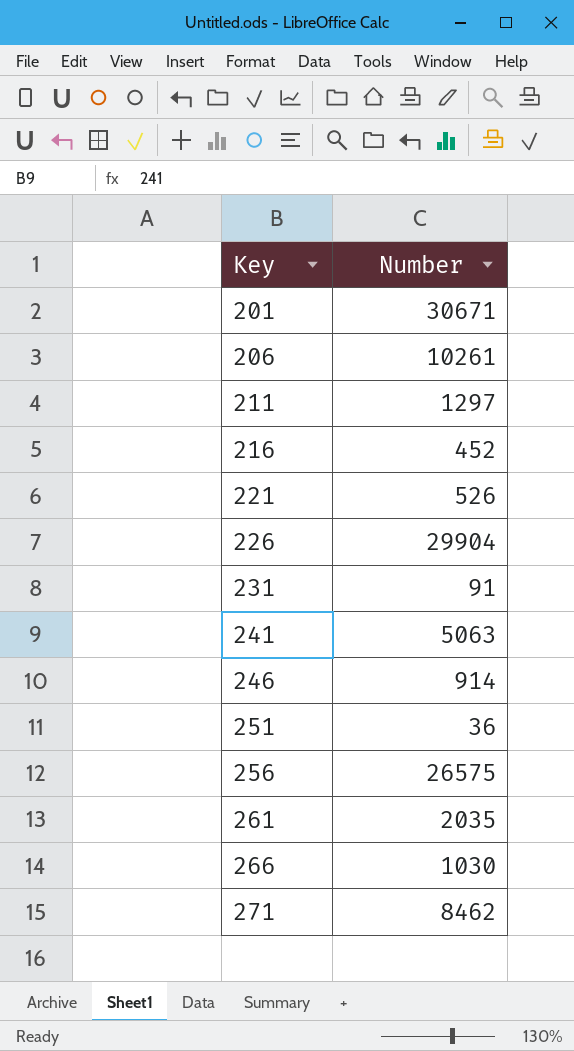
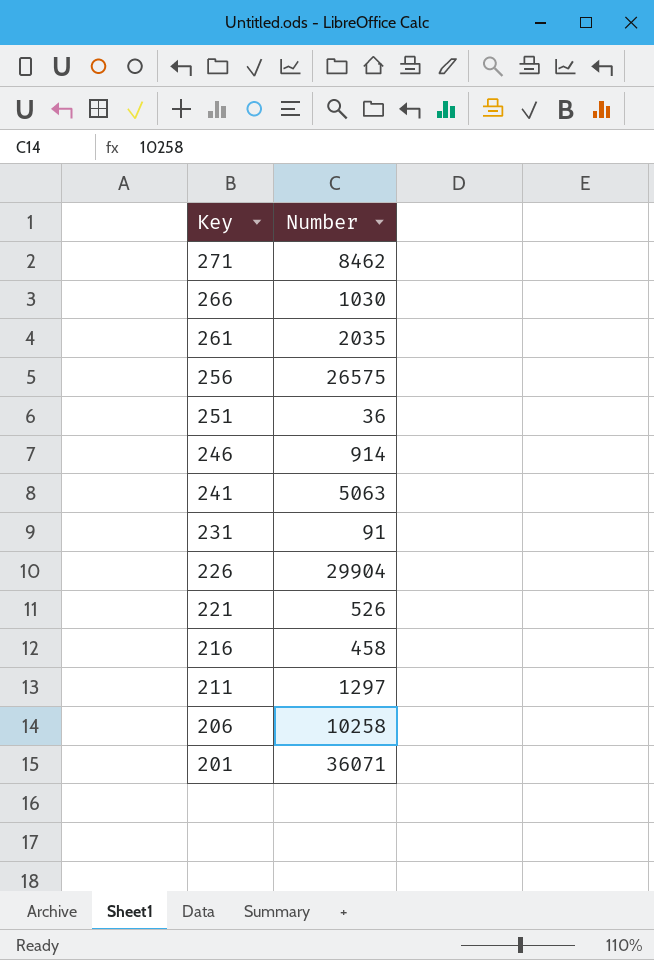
row order: Key ascending -> Key descending
216 | Number: 452 -> 458
206 | Number: 10261 -> 10258
201 | Number: 30671 -> 36071

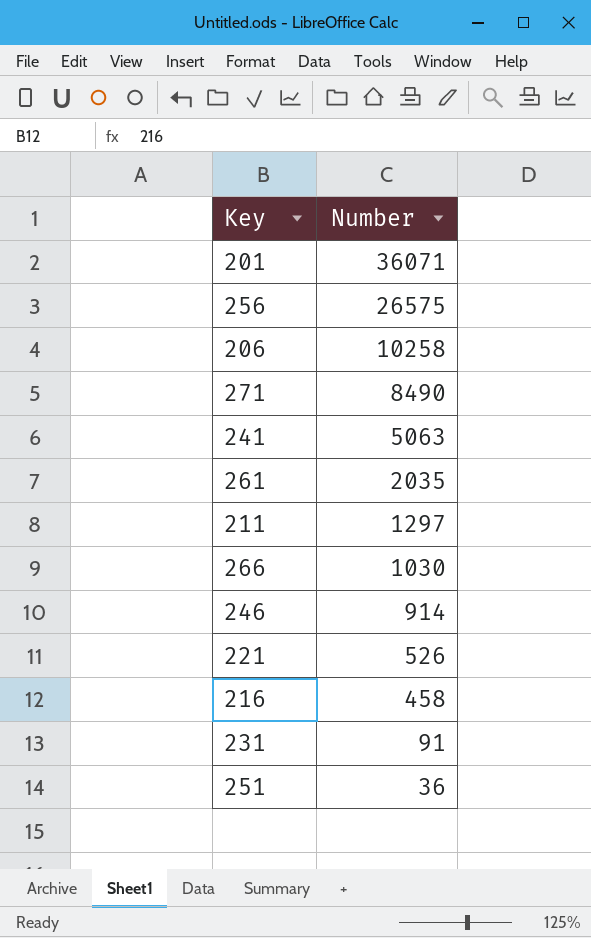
row order: Key descending -> Number descending
row 226: 29904 -> none
271 | Number: 8462 -> 8490

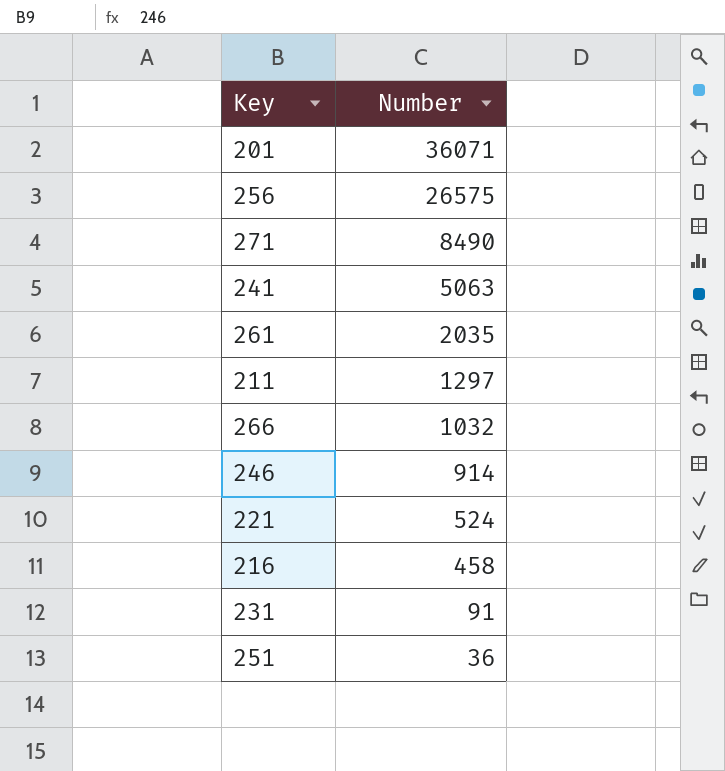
row 206: 10258 -> none
266 | Number: 1030 -> 1032
221 | Number: 526 -> 524

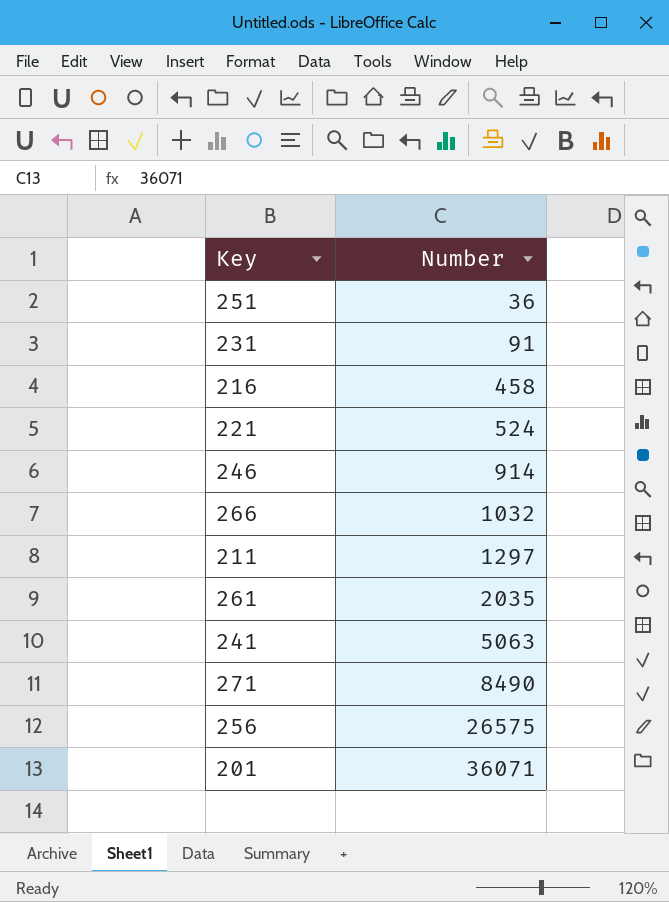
row order: Number descending -> Number ascending

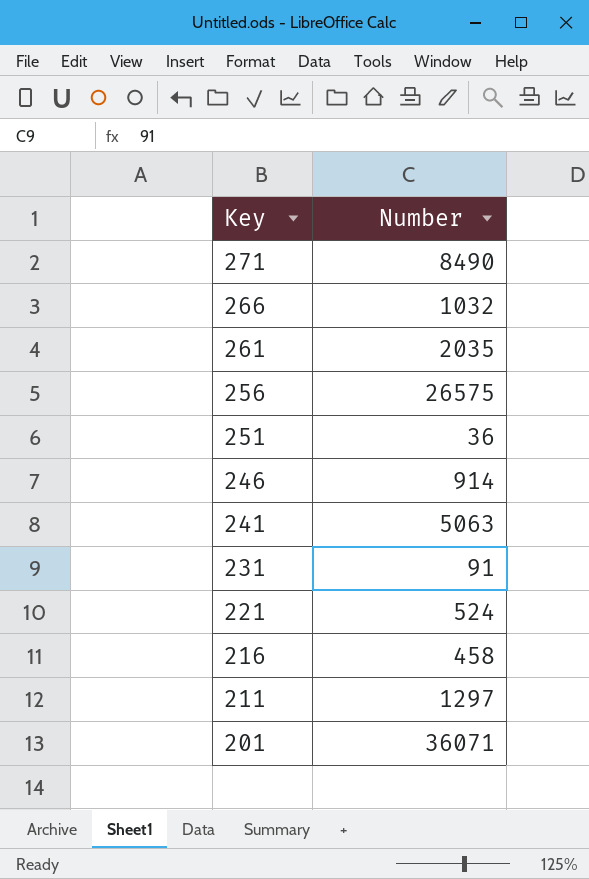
row order: Number ascending -> Key descending

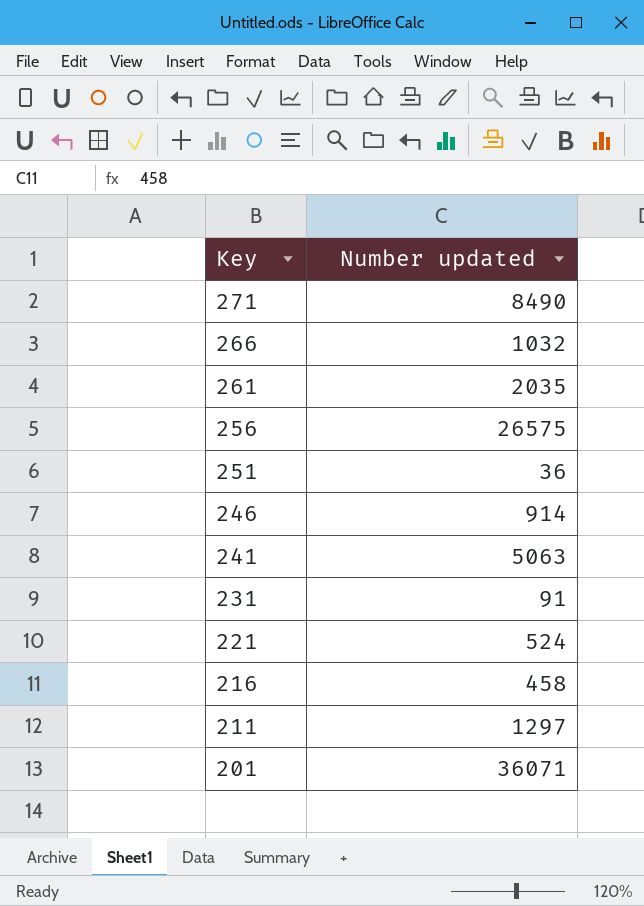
column name: Number -> Number updated

